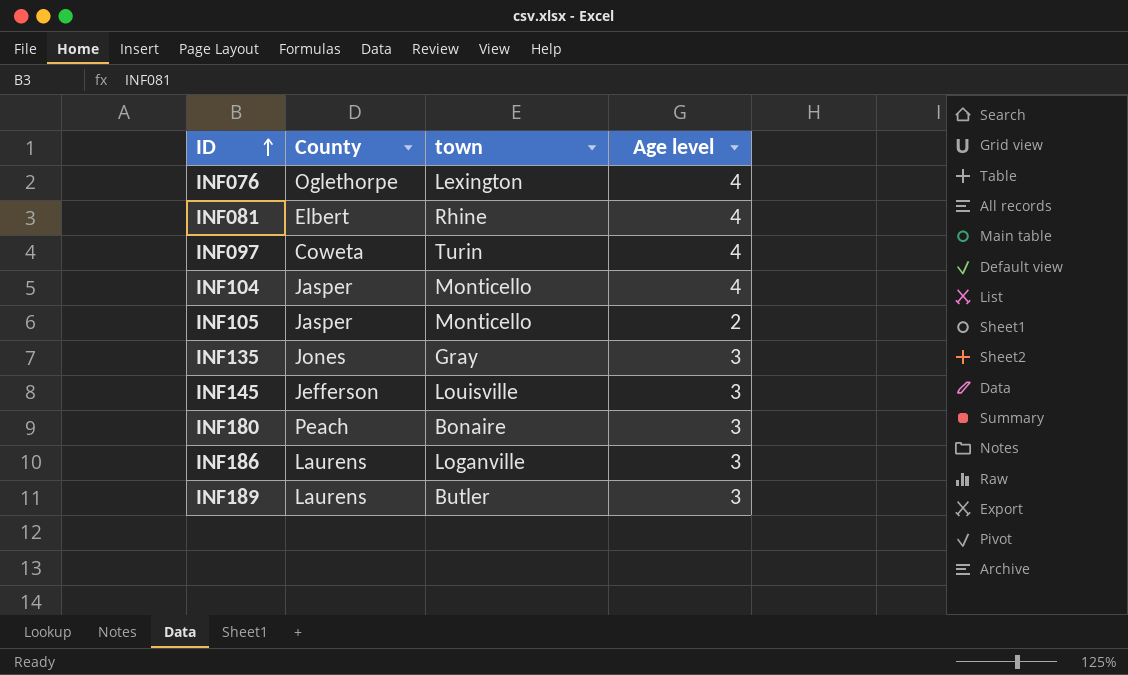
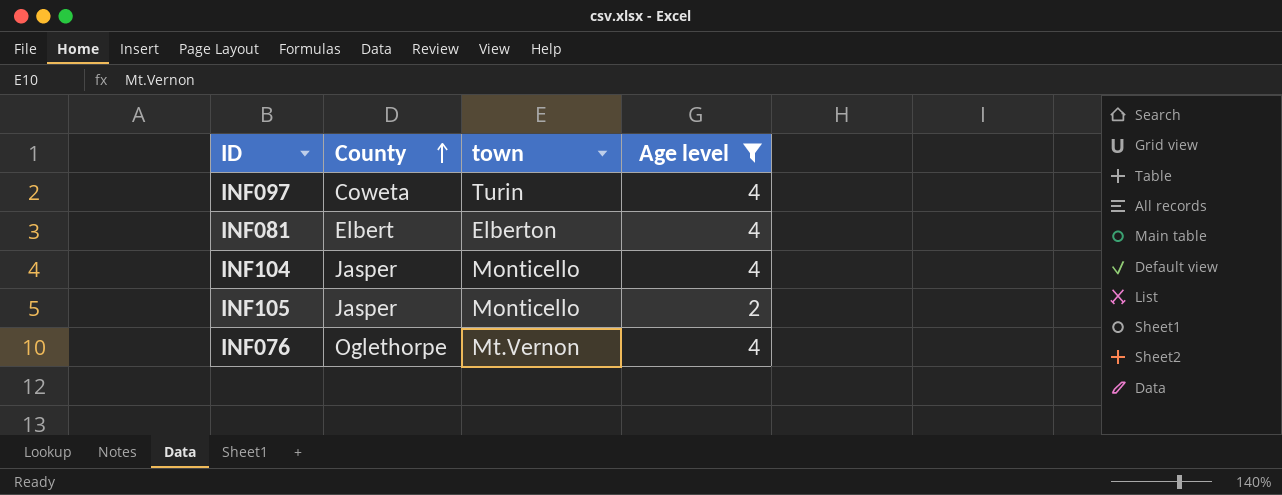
filter: none -> Age level != 3
row order: ID ascending -> County ascending
INF081 | town: Rhine -> Elberton
INF076 | town: Lexington -> Mt.Vernon

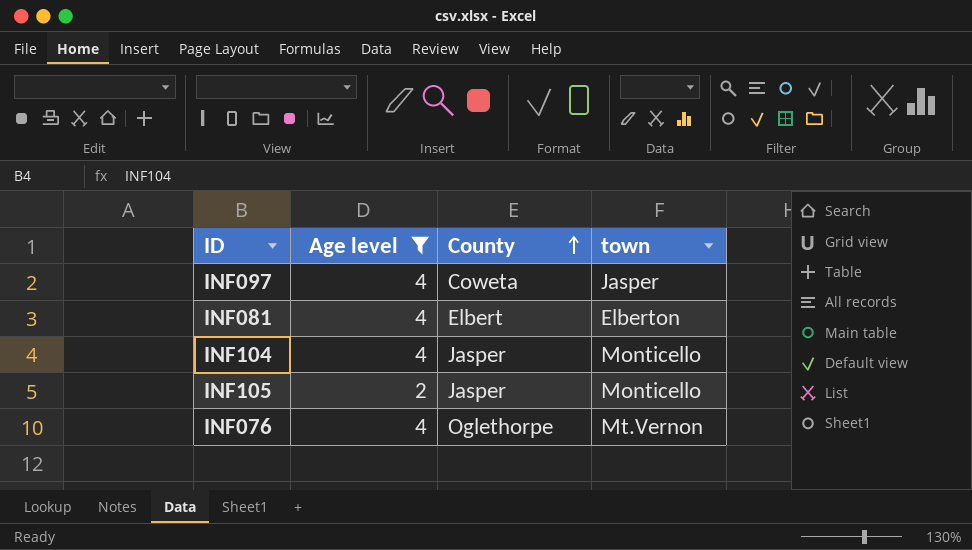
column Age level | position: 4 -> 2
INF097 | town: Turin -> Jasper

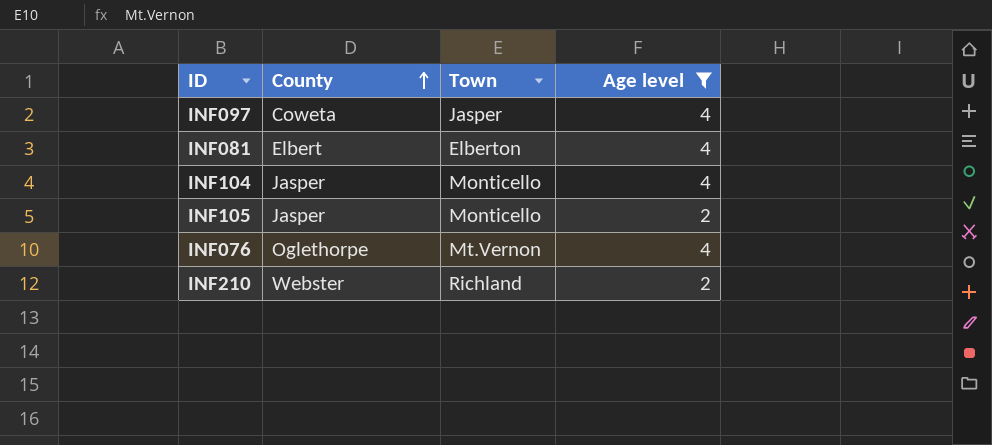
column name: town -> Town
column Age level | position: 2 -> 4
row INF210: none -> Webster | Richland | 2

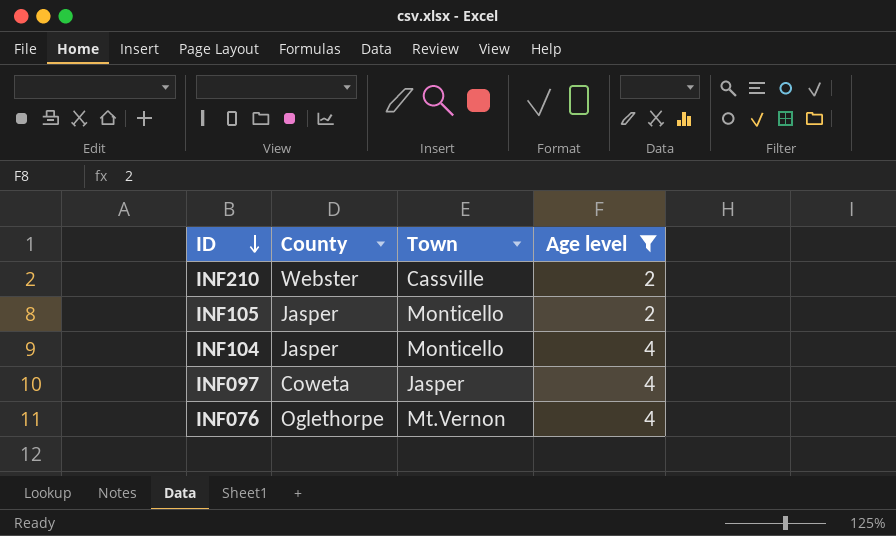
row order: County ascending -> ID descending
row INF081: Elbert | Elberton | 4 -> none
INF210 | Town: Richland -> Cassville

